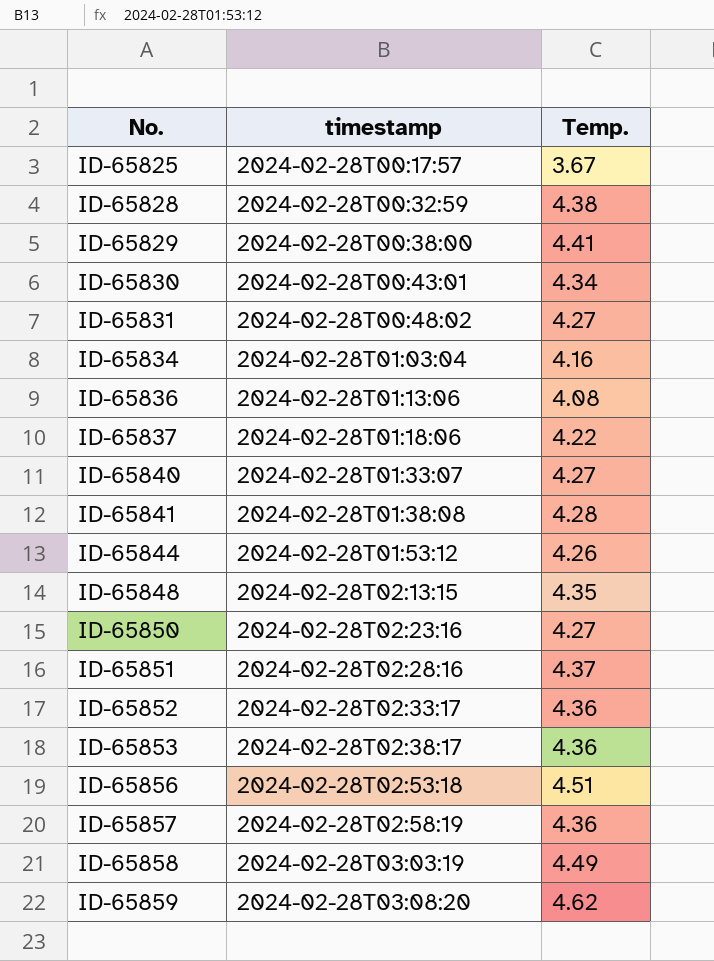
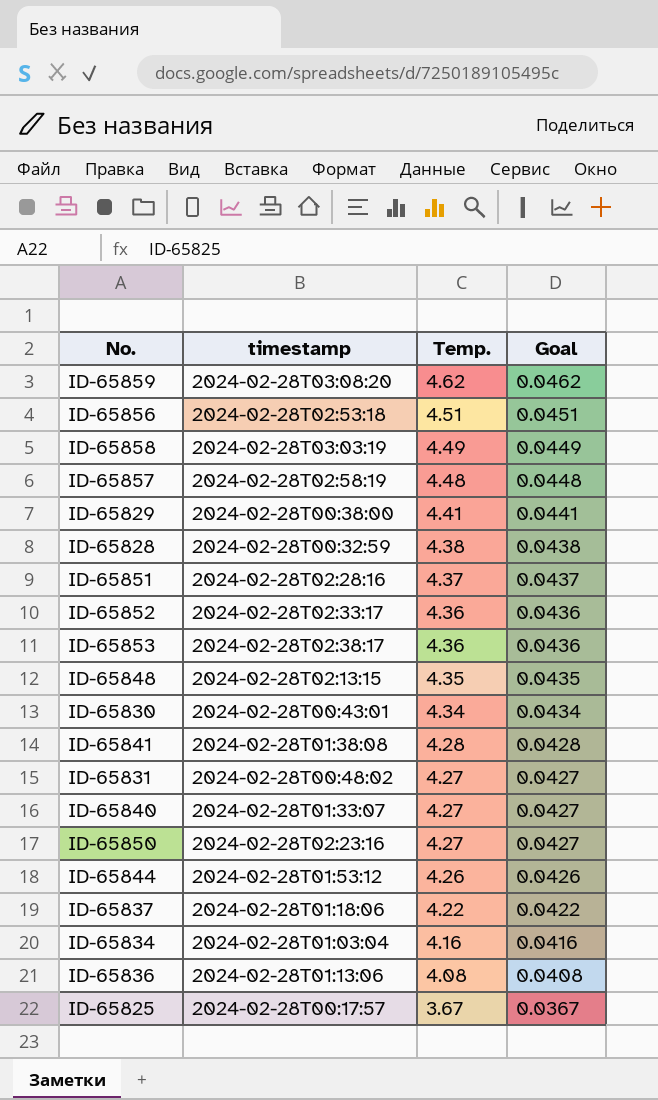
row order: No. ascending -> Temp. descending
column Goal | formula: none -> [Temp.] * 0.01
ID-65857 | Temp.: 4.36 -> 4.48

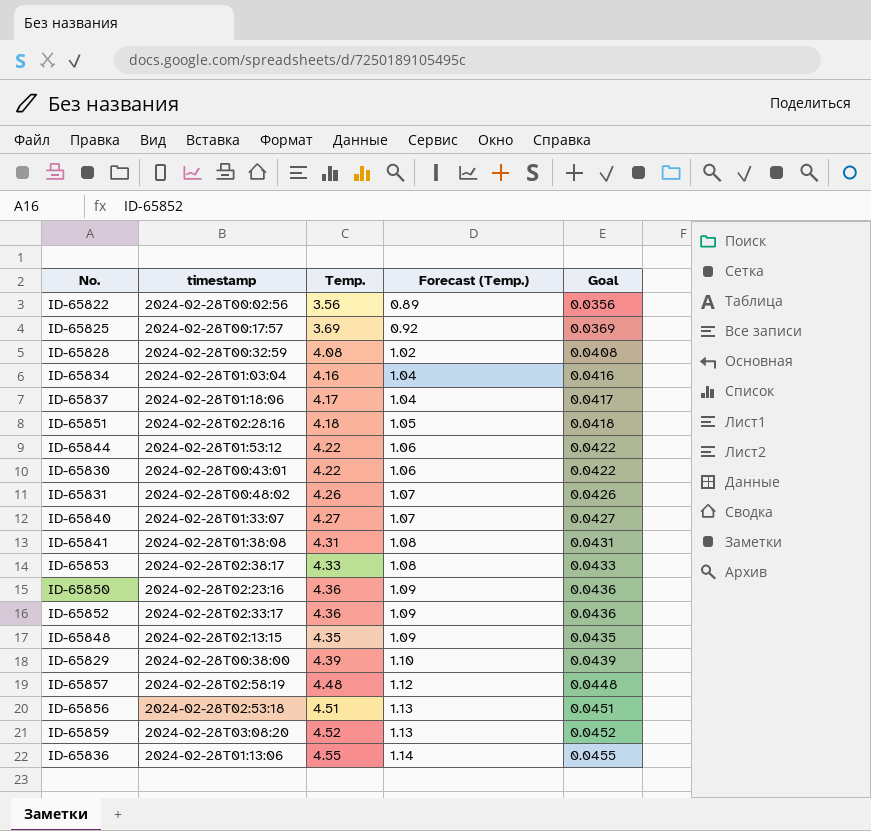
row order: Temp. descending -> Forecast (Temp.) ascending
column Forecast (Temp.) | formula: none -> [Temp.] * 0.25
row ID-65858: 2024-02-28T03:03:19 | 4.49 | 0.0449 -> none
row ID-65822: none -> 2024-02-28T00:02:56 | 3.56 | 0.89 | 0.0356
ID-65825 | Temp.: 3.67 -> 3.69
ID-65825 | Goal: 0.0367 -> 0.0369
ID-65828 | Temp.: 4.38 -> 4.08
ID-65828 | Goal: 0.0438 -> 0.0408
ID-65837 | Temp.: 4.22 -> 4.17
ID-65837 | Goal: 0.0422 -> 0.0417
ID-65851 | Temp.: 4.37 -> 4.18
ID-65851 | Goal: 0.0437 -> 0.0418
ID-65844 | Temp.: 4.26 -> 4.22
ID-65844 | Goal: 0.0426 -> 0.0422
ID-65830 | Temp.: 4.34 -> 4.22
ID-65830 | Goal: 0.0434 -> 0.0422
ID-65831 | Temp.: 4.27 -> 4.26
ID-65831 | Goal: 0.0427 -> 0.0426
ID-65841 | Temp.: 4.28 -> 4.31
ID-65841 | Goal: 0.0428 -> 0.0431
ID-65853 | Temp.: 4.36 -> 4.33
ID-65853 | Goal: 0.0436 -> 0.0433
ID-65850 | Temp.: 4.27 -> 4.36
ID-65850 | Goal: 0.0427 -> 0.0436
ID-65829 | Temp.: 4.41 -> 4.39
ID-65829 | Goal: 0.0441 -> 0.0439
ID-65859 | Temp.: 4.62 -> 4.52
ID-65859 | Goal: 0.0462 -> 0.0452
ID-65836 | Temp.: 4.08 -> 4.55
ID-65836 | Goal: 0.0408 -> 0.0455

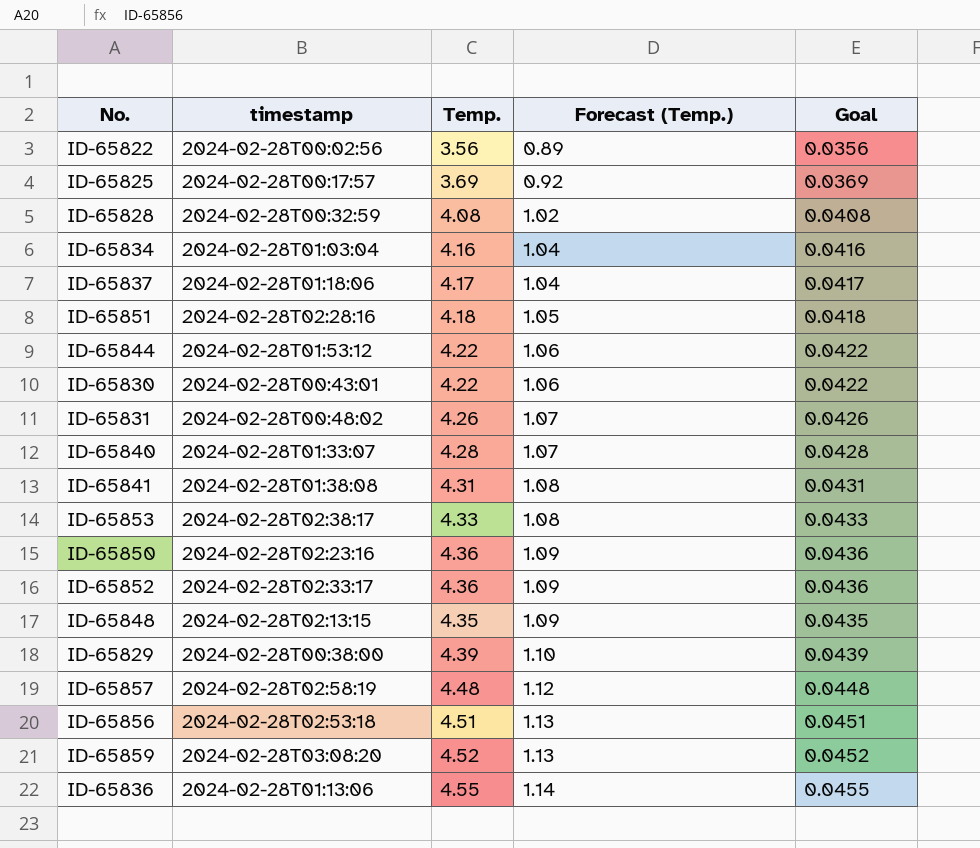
ID-65840 | Temp.: 4.27 -> 4.28
ID-65840 | Goal: 0.0427 -> 0.0428

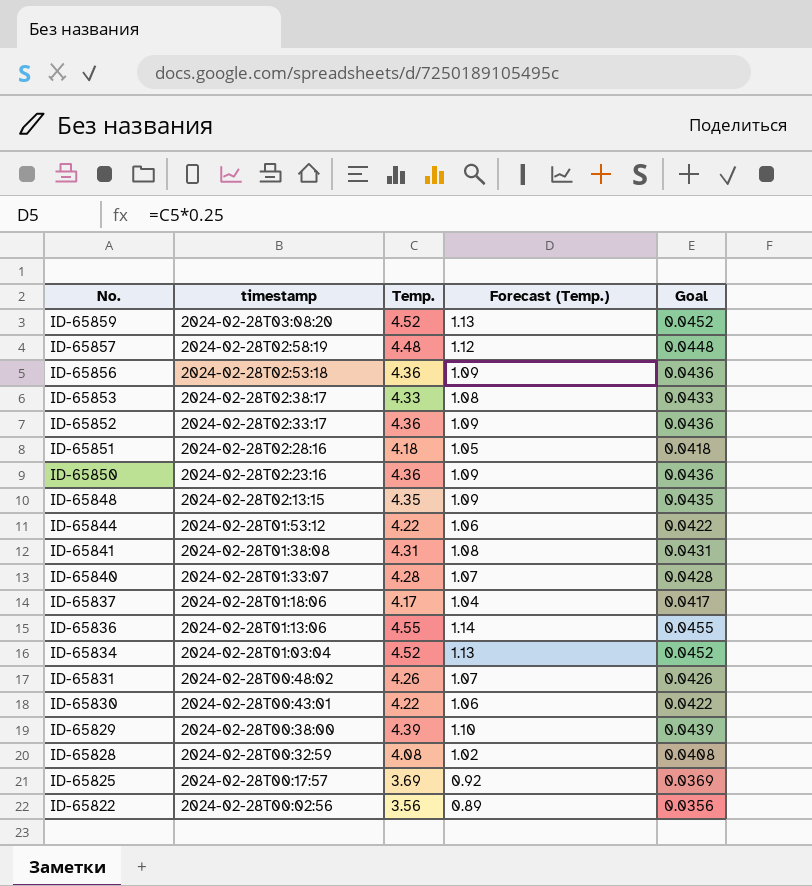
row order: Forecast (Temp.) ascending -> No. descending
ID-65856 | Temp.: 4.51 -> 4.36
ID-65856 | Forecast (Temp.): 1.13 -> 1.09
ID-65856 | Goal: 0.0451 -> 0.0436
ID-65834 | Temp.: 4.16 -> 4.52
ID-65834 | Forecast (Temp.): 1.04 -> 1.13
ID-65834 | Goal: 0.0416 -> 0.0452

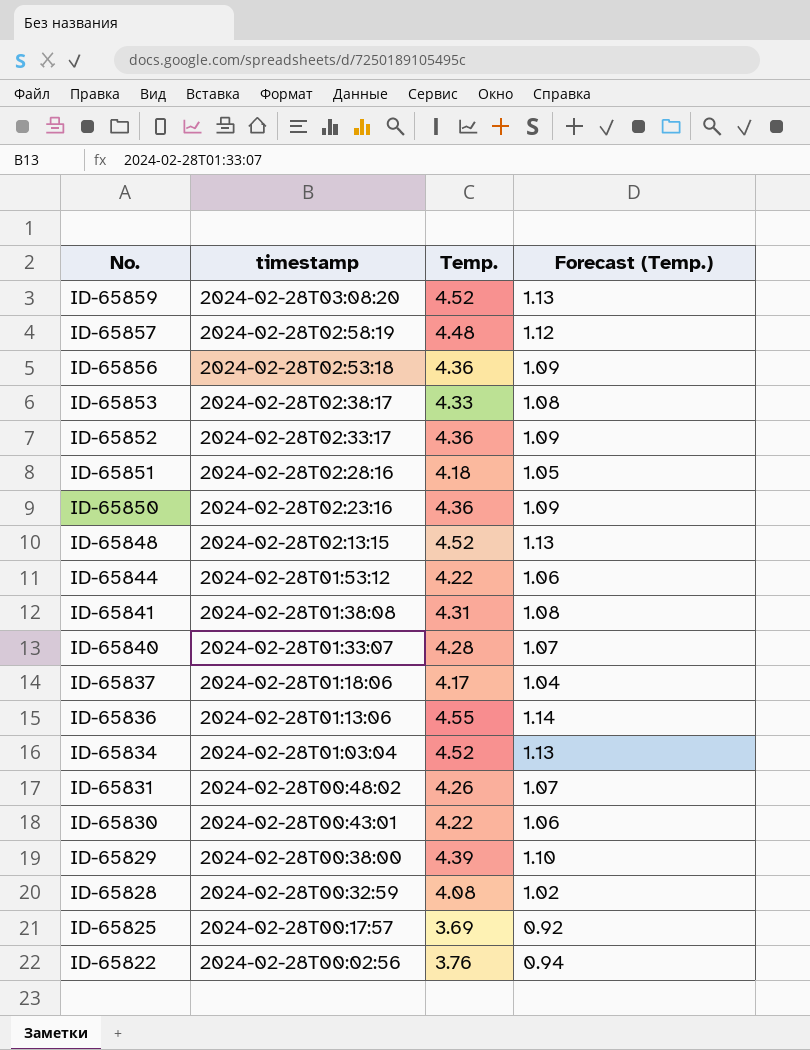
column Goal | formula: [Temp.] * 0.01 -> none
ID-65848 | Temp.: 4.35 -> 4.52
ID-65848 | Forecast (Temp.): 1.09 -> 1.13
ID-65822 | Temp.: 3.56 -> 3.76
ID-65822 | Forecast (Temp.): 0.89 -> 0.94

